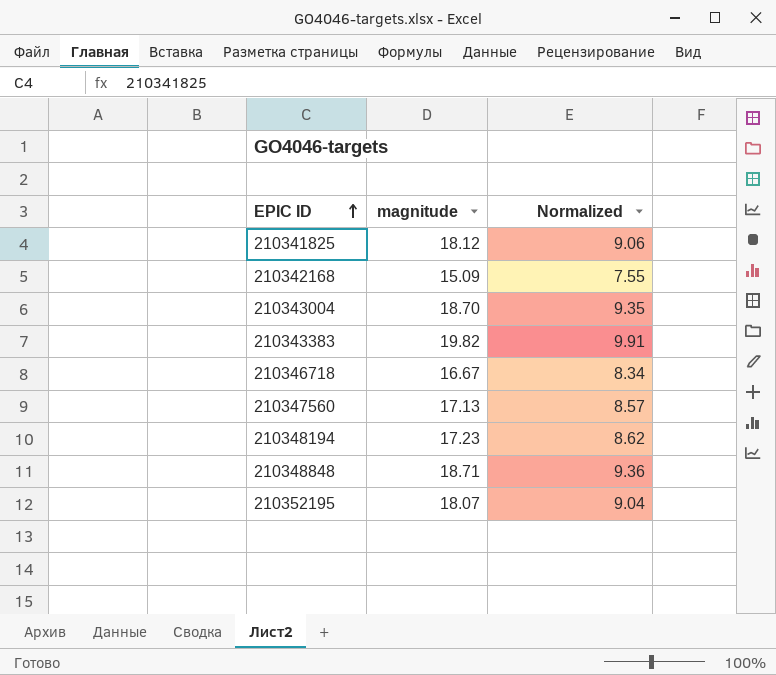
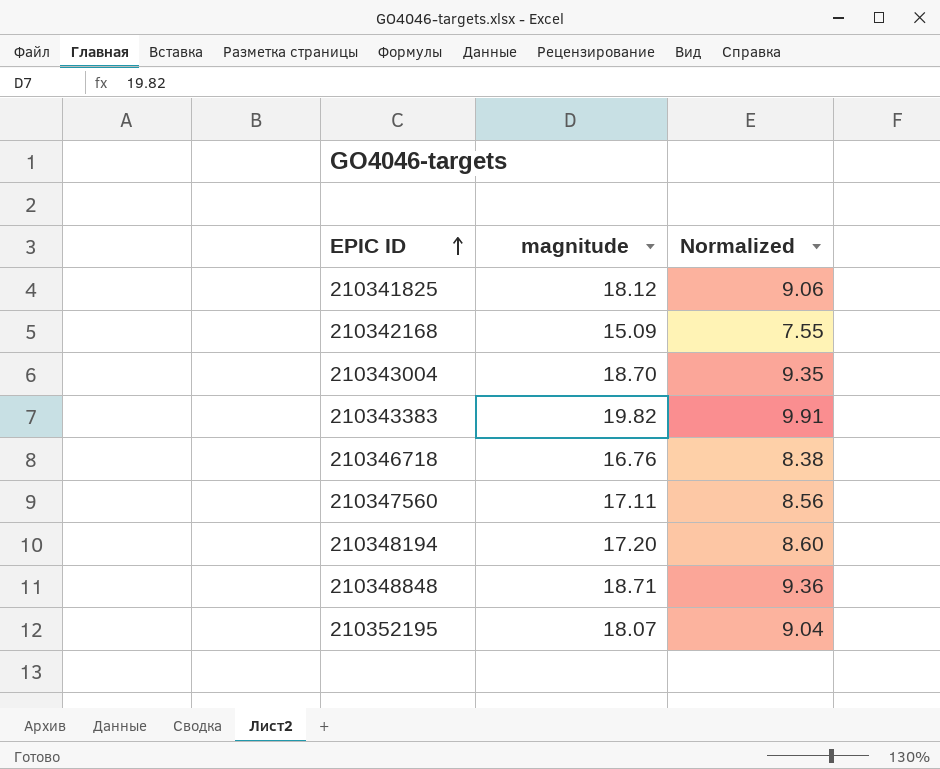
210346718 | magnitude: 16.67 -> 16.76
210346718 | Normalized: 8.34 -> 8.38
210347560 | magnitude: 17.13 -> 17.11
210347560 | Normalized: 8.57 -> 8.56
210348194 | magnitude: 17.23 -> 17.20
210348194 | Normalized: 8.62 -> 8.60

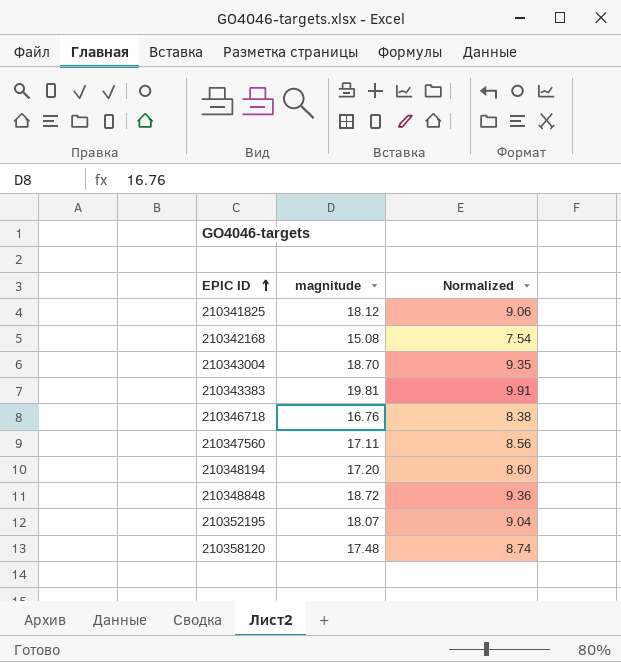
210342168 | magnitude: 15.09 -> 15.08
210342168 | Normalized: 7.55 -> 7.54
210343383 | magnitude: 19.82 -> 19.81
210348848 | magnitude: 18.71 -> 18.72
row 210358120: none -> 17.48 | 8.74

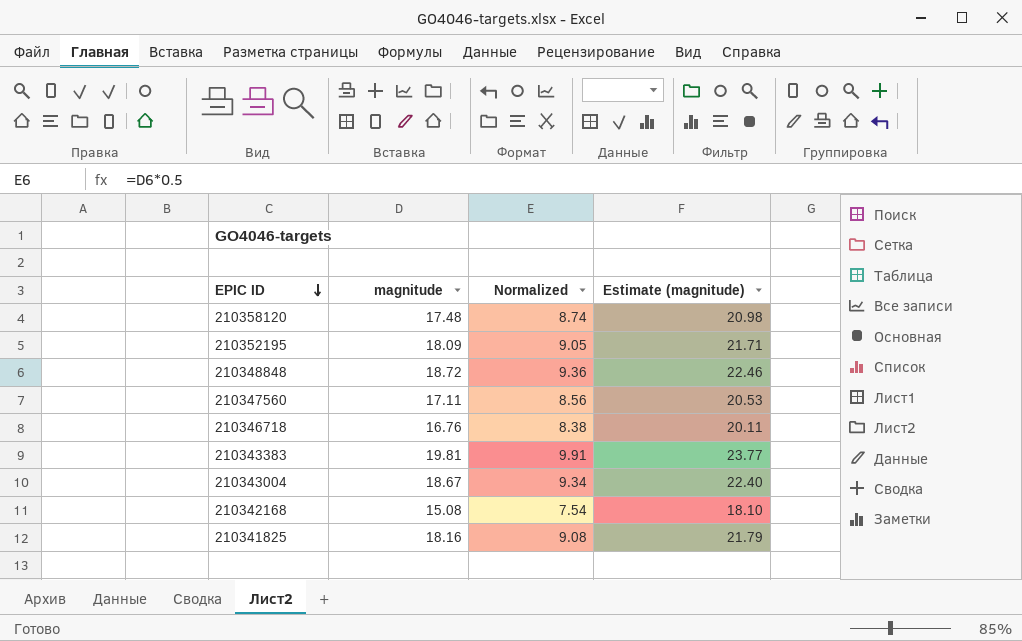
row order: EPIC ID ascending -> EPIC ID descending
column Estimate (magnitude) | formula: none -> [magnitude] * 1.2
row 210348194: 17.20 | 8.60 -> none
210352195 | magnitude: 18.07 -> 18.09
210352195 | Normalized: 9.04 -> 9.05
210343004 | magnitude: 18.70 -> 18.67
210343004 | Normalized: 9.35 -> 9.34
210341825 | magnitude: 18.12 -> 18.16
210341825 | Normalized: 9.06 -> 9.08

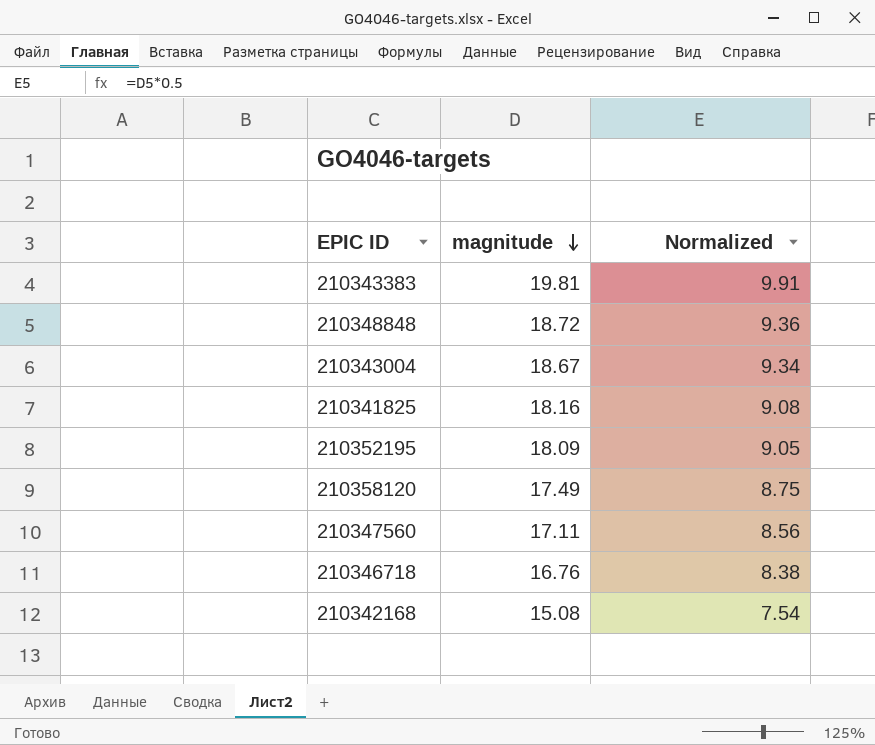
row order: EPIC ID descending -> magnitude descending
column Estimate (magnitude) | formula: [magnitude] * 1.2 -> none
210358120 | magnitude: 17.48 -> 17.49
210358120 | Normalized: 8.74 -> 8.75

